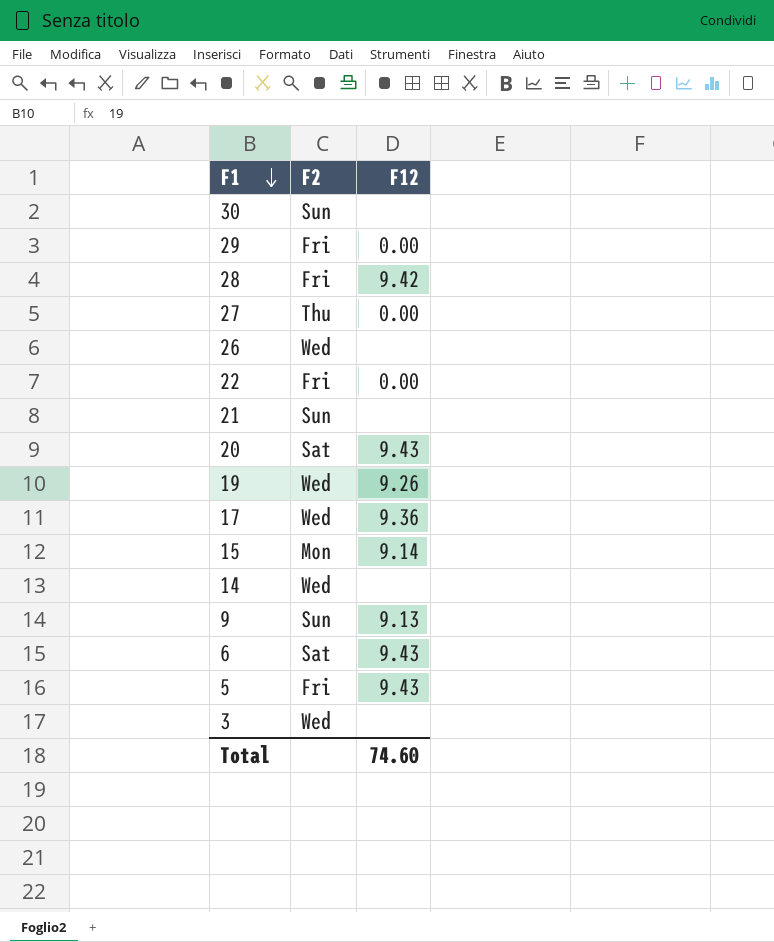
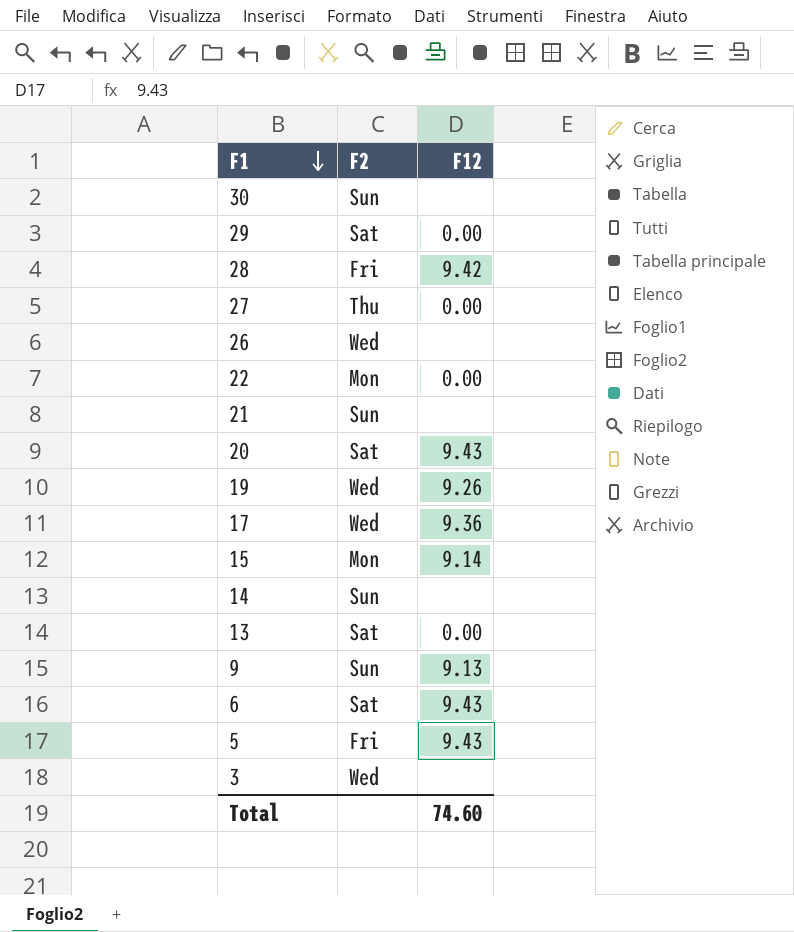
29 | F2: Fri -> Sat
22 | F2: Fri -> Mon
14 | F2: Wed -> Sun
row 13: none -> Sat | 0.00

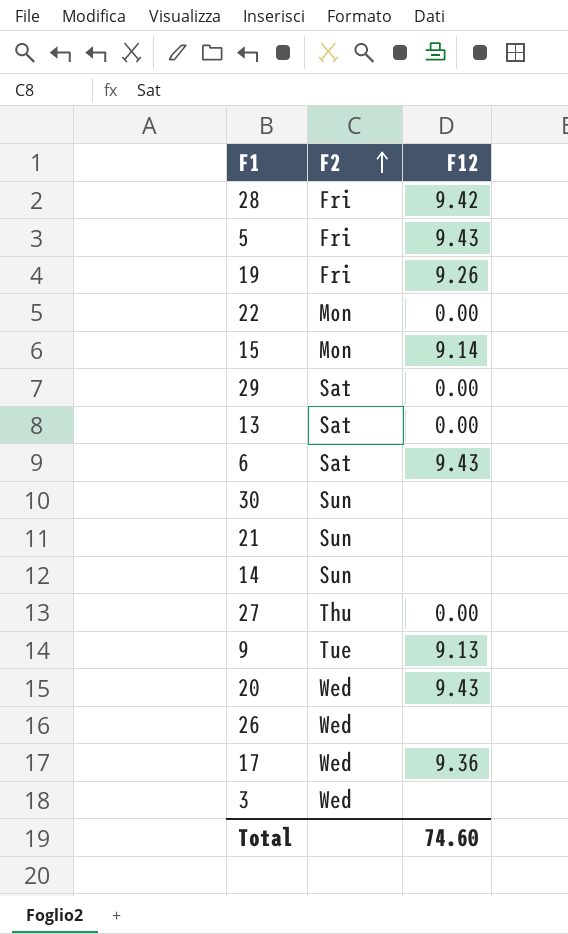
row order: F1 descending -> F2 ascending
19 | F2: Wed -> Fri
9 | F2: Sun -> Tue
20 | F2: Sat -> Wed

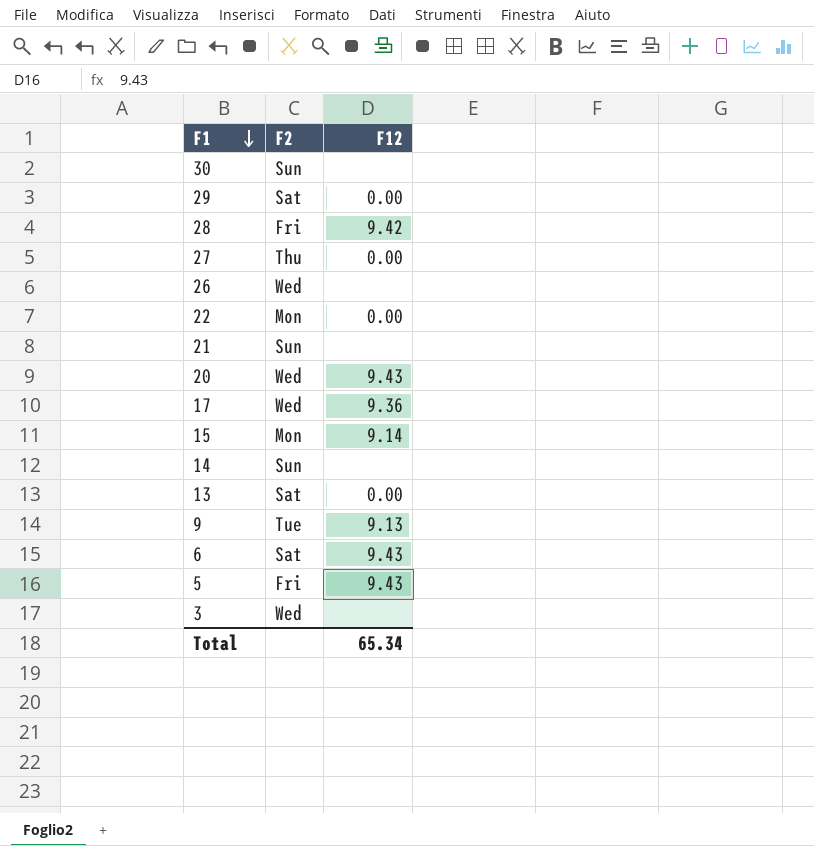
row order: F2 ascending -> F1 descending
row 19: Fri | 9.26 -> none
Total | F12: 74.60 -> 65.34

